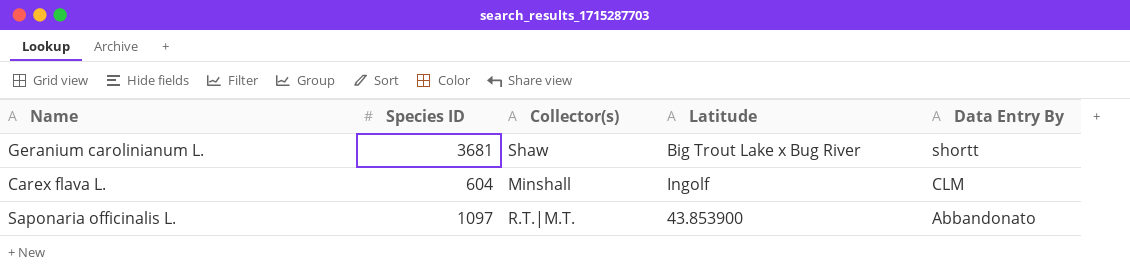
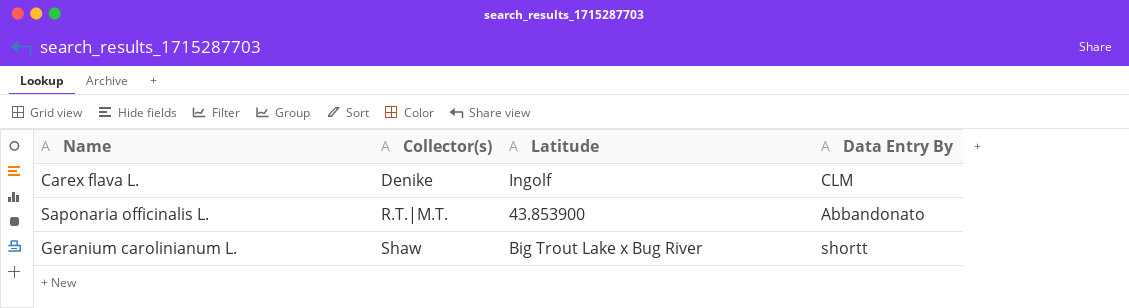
row order: Data Entry By descending -> Collector(s) ascending
column Species ID | position: 2 -> none
Carex flava L. | Collector(s): Minshall -> Denike

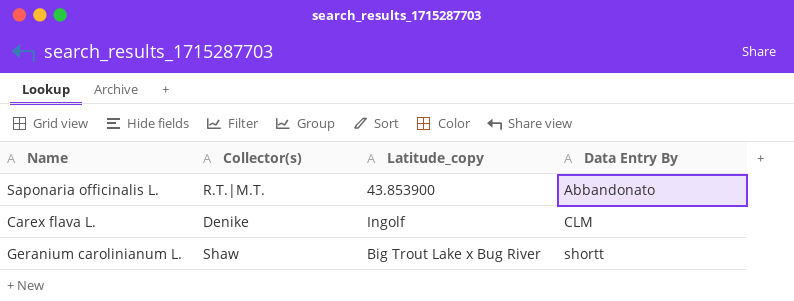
row order: Collector(s) ascending -> Data Entry By ascending
column name: Latitude -> Latitude_copy

